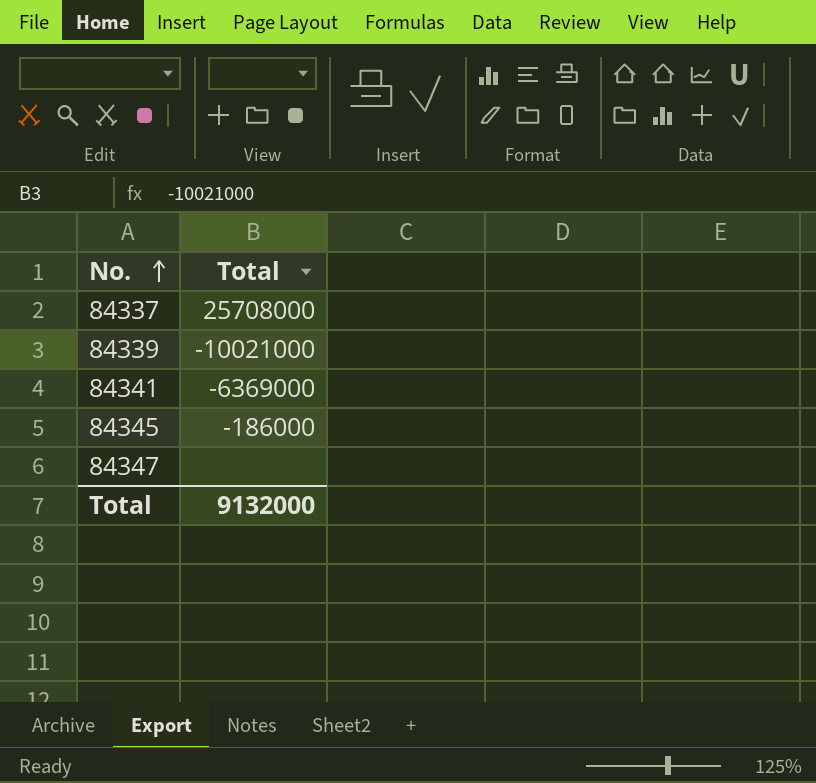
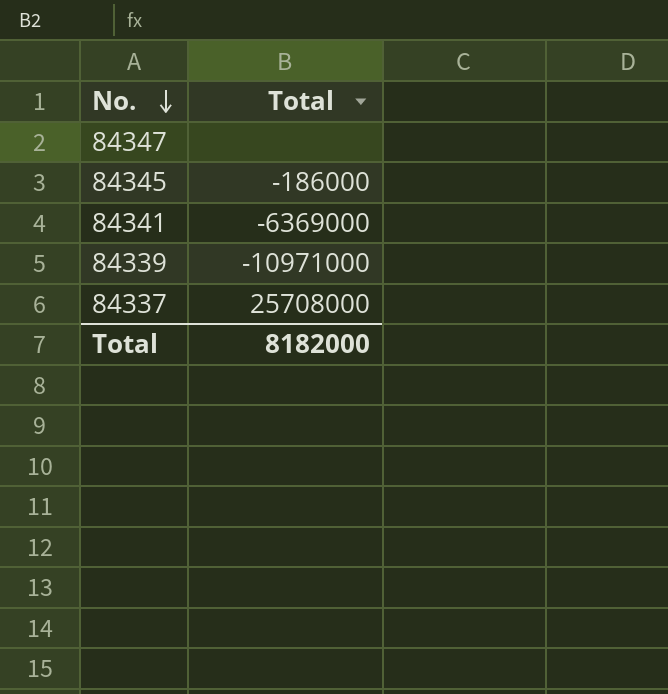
row order: No. ascending -> No. descending
84339 | Total: -10021000 -> -10971000
Total | Total: 9132000 -> 8182000

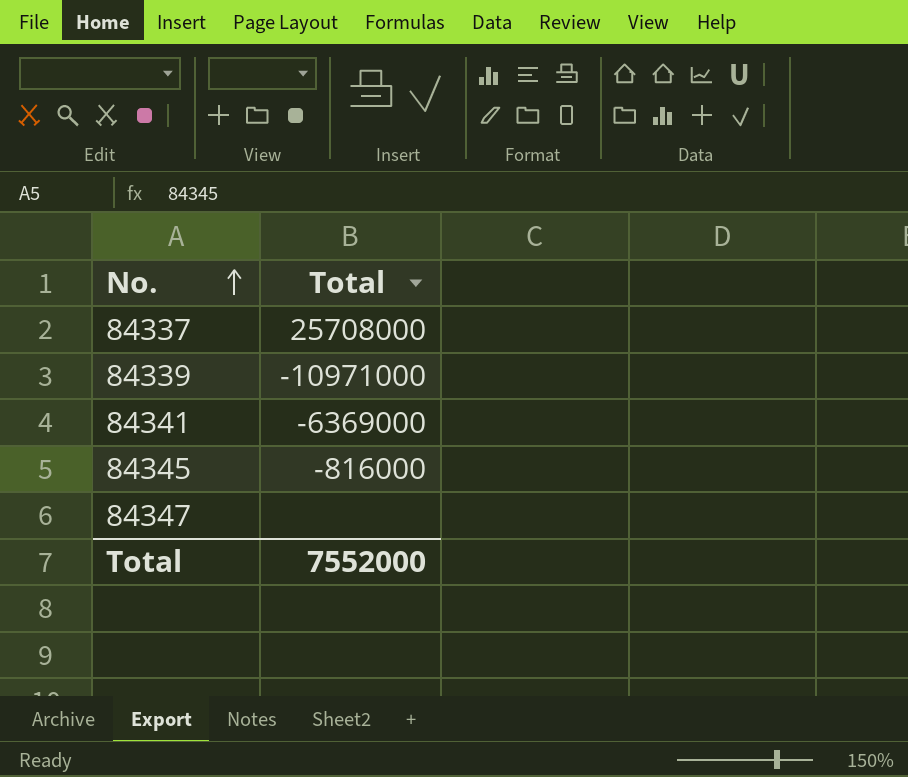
row order: No. descending -> No. ascending
84345 | Total: -186000 -> -816000
Total | Total: 8182000 -> 7552000

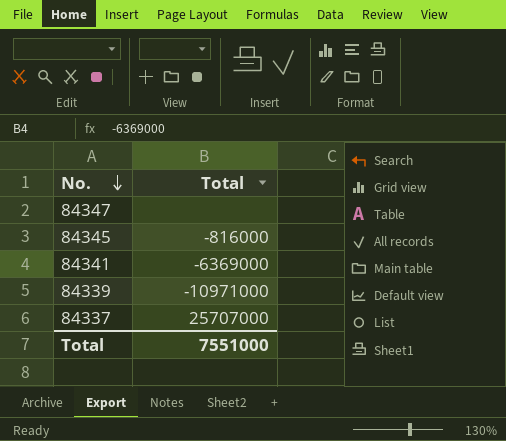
row order: No. ascending -> No. descending
84337 | Total: 25708000 -> 25707000
Total | Total: 7552000 -> 7551000

